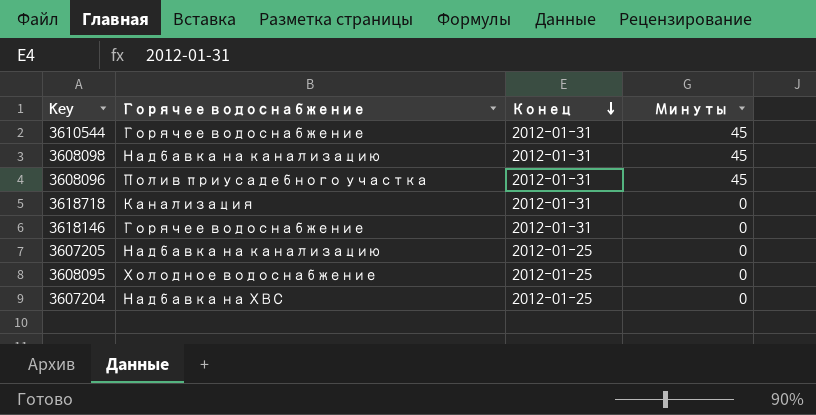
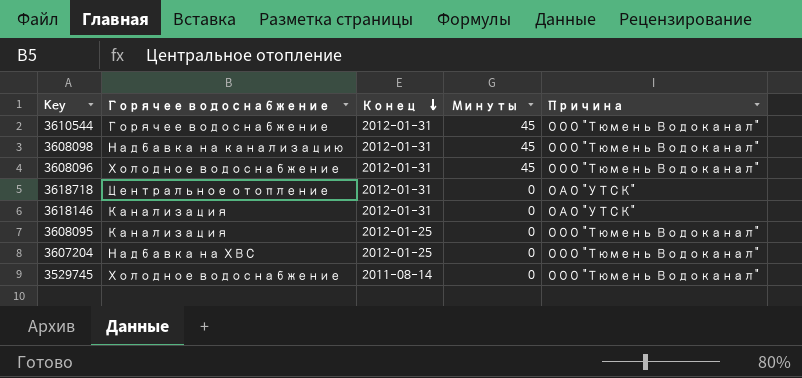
column Причина | position: none -> 5
row 3607205: Надбавка на канализацию | 2012-01-25 | 0 -> none
3608096 | Горячее водоснабжение: Полив приусадебного участка -> Холодное водоснабжение
3618718 | Горячее водоснабжение: Канализация -> Центральное отопление
3618146 | Горячее водоснабжение: Горячее водоснабжение -> Канализация
3608095 | Горячее водоснабжение: Холодное водоснабжение -> Канализация
row 3529745: none -> Холодное водоснабжение | 2011-08-14 | 0 | ООО "Тюмень Водоканал"

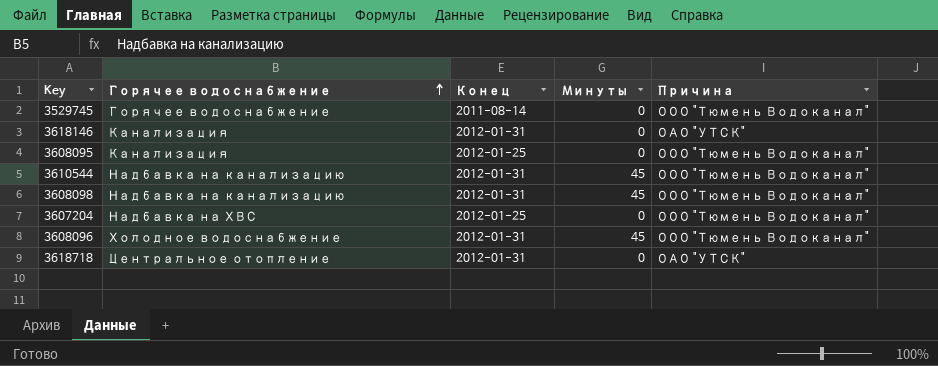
row order: Конец descending -> Горячее водоснабжение ascending
3529745 | Горячее водоснабжение: Холодное водоснабжение -> Горячее водоснабжение
3610544 | Горячее водоснабжение: Горячее водоснабжение -> Надбавка на канализацию

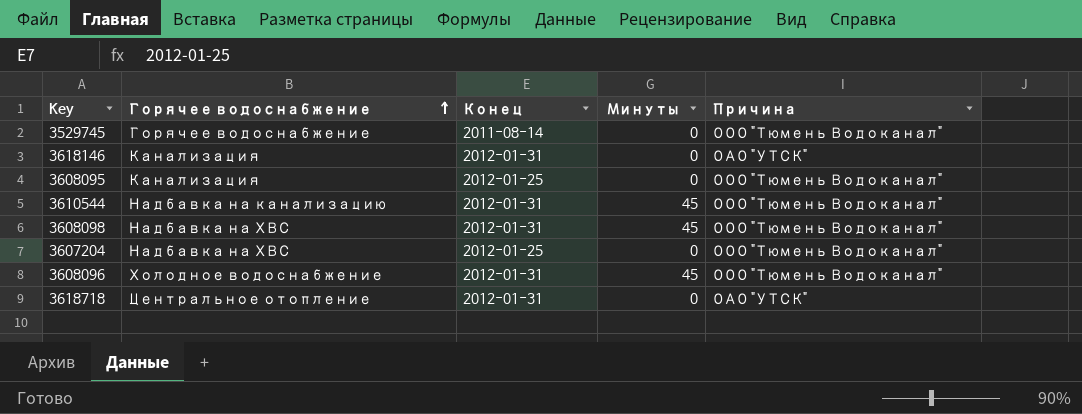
3608098 | Горячее водоснабжение: Надбавка на канализацию -> Надбавка на ХВС

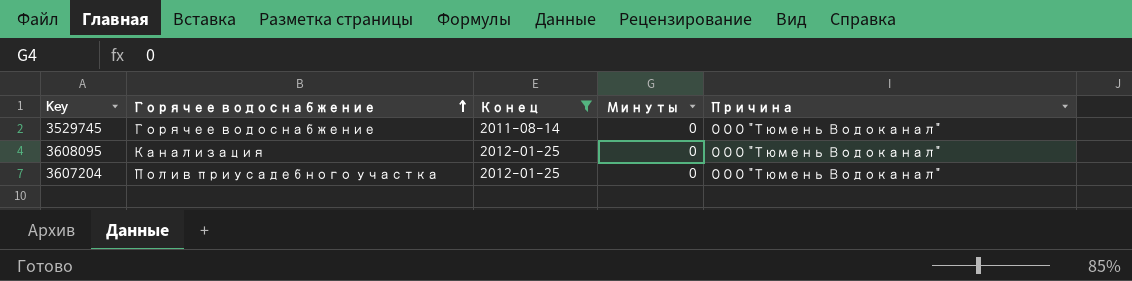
filter: none -> Конец != 2012-01-31
3607204 | Горячее водоснабжение: Надбавка на ХВС -> Полив приусадебного участка

